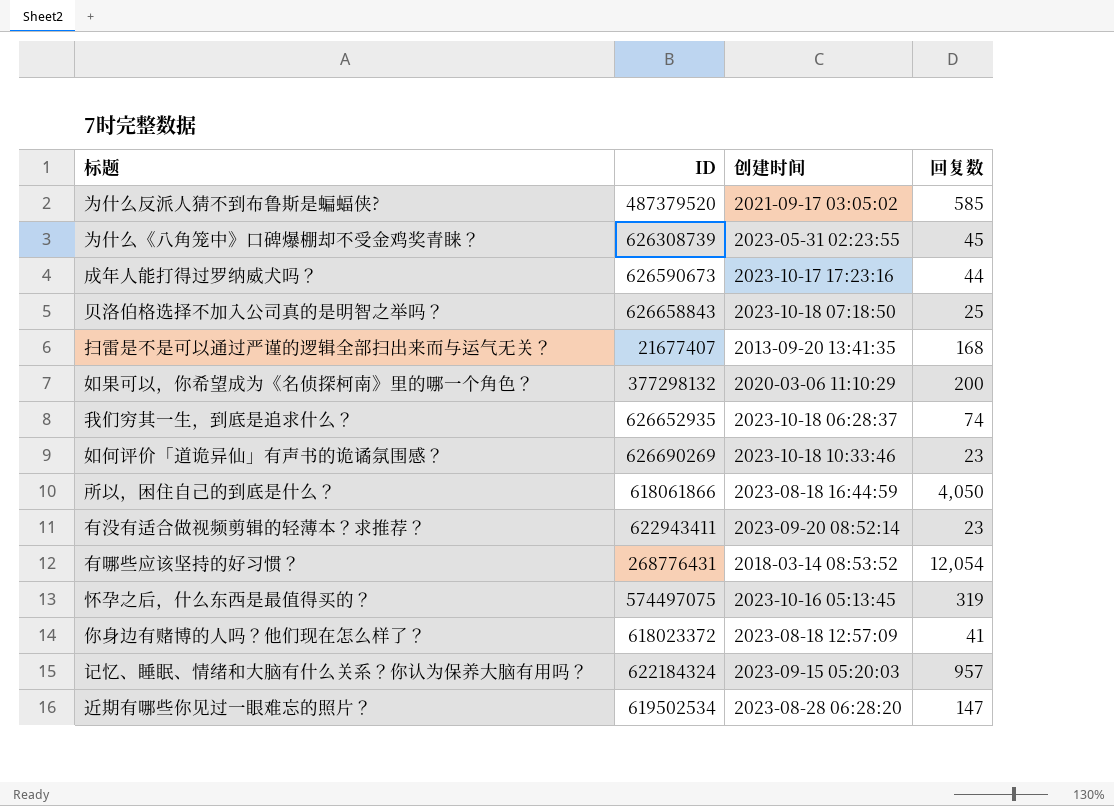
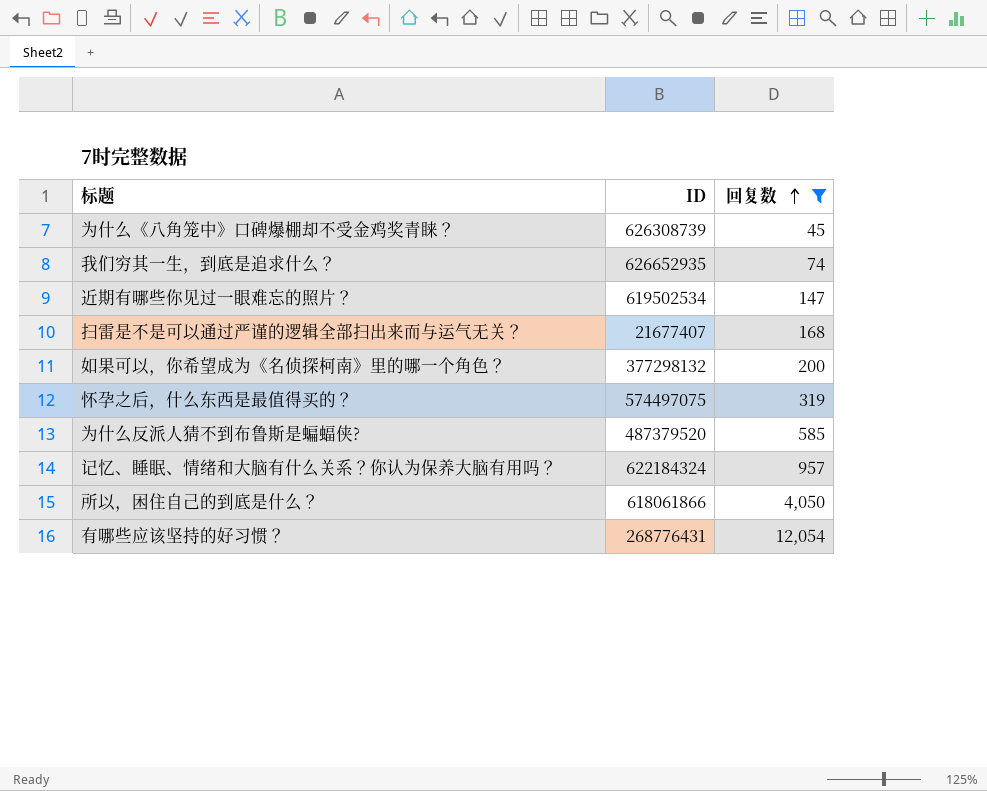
filter: none -> 回复数 >= 45
row order: none -> 回复数 ascending
column 创建时间 | position: 3 -> none

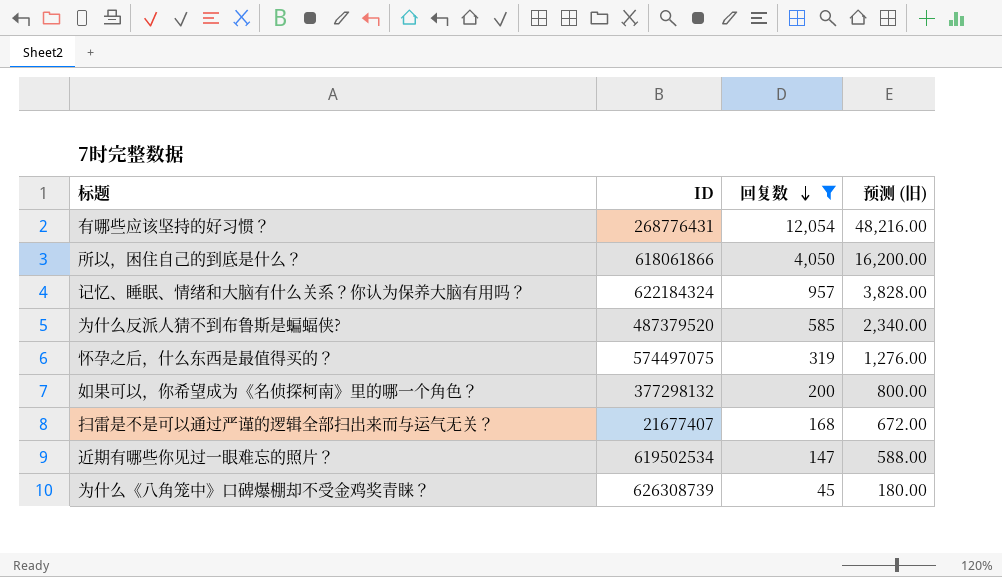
row order: 回复数 ascending -> 回复数 descending
column 预测 (旧) | formula: none -> [回复数] * 4
row 我们穷其一生，到底是追求什么？: 626652935 | 74 -> none

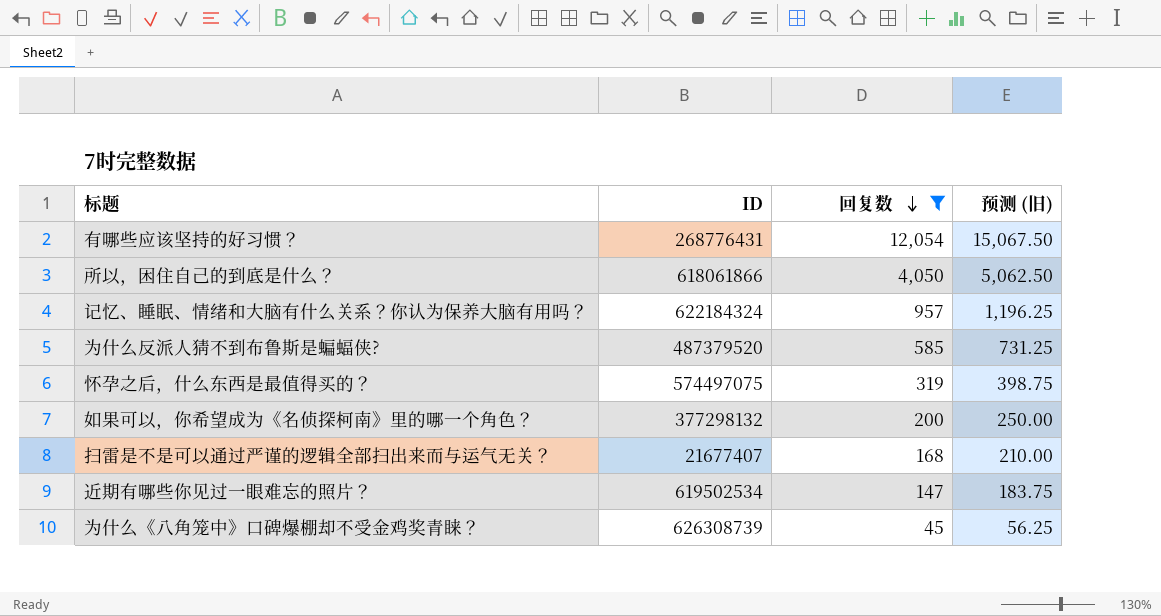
column 预测 (旧) | formula: [回复数] * 4 -> [回复数] * 1.25

